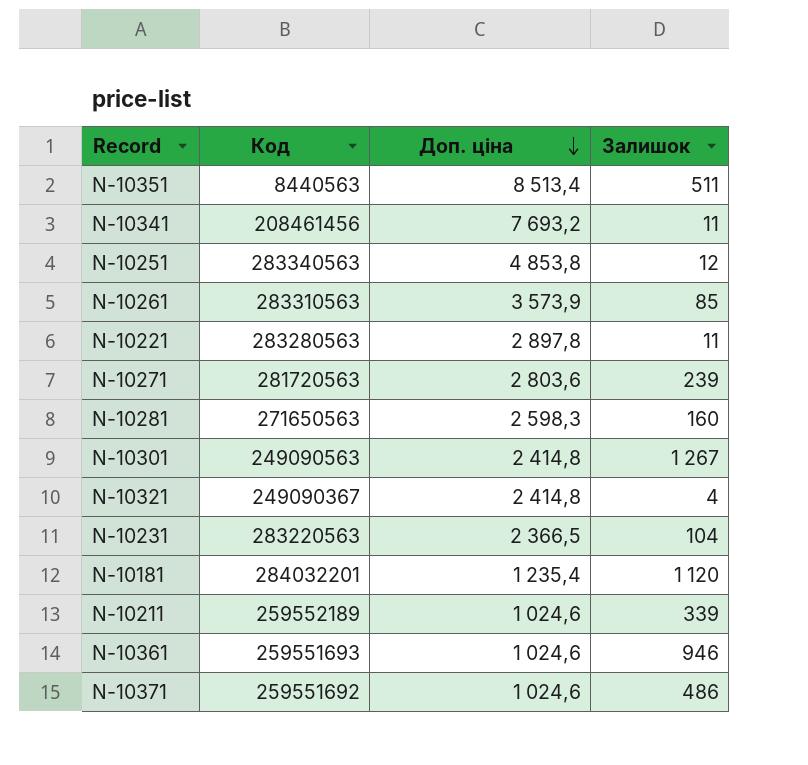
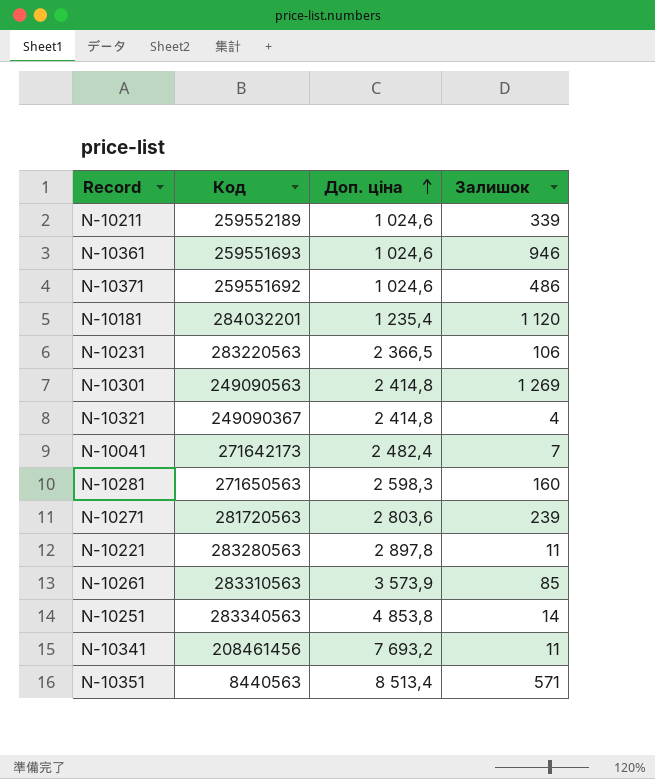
row order: Доп. ціна descending -> Доп. ціна ascending
N-10231 | Залишок: 104 -> 106
N-10301 | Залишок: 1 267 -> 1 269
row N-10041: none -> 271642173 | 2 482,4 | 7
N-10251 | Залишок: 12 -> 14
N-10351 | Залишок: 511 -> 571

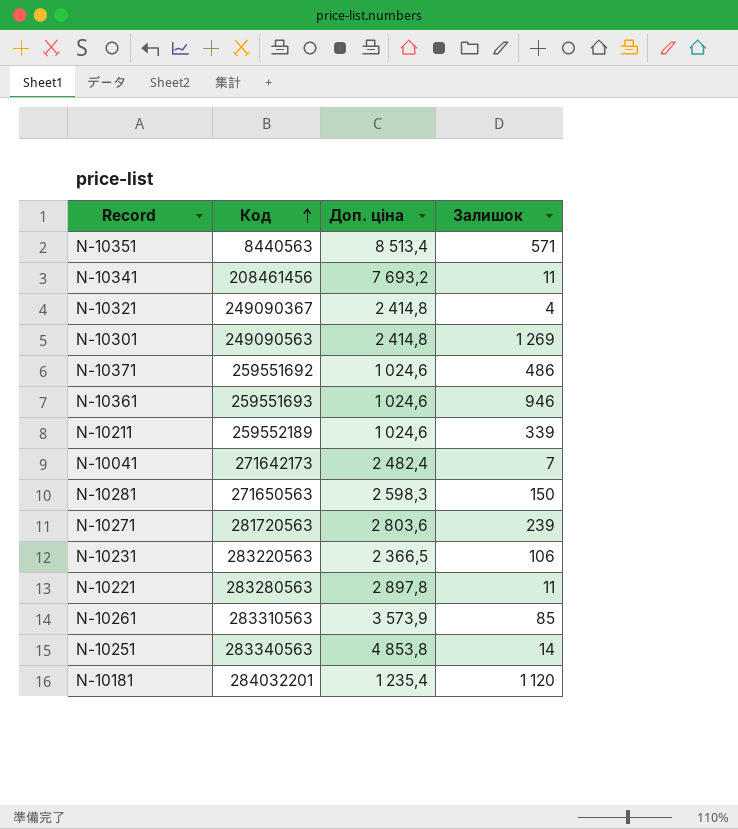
row order: Доп. ціна ascending -> Код ascending
N-10281 | Залишок: 160 -> 150

